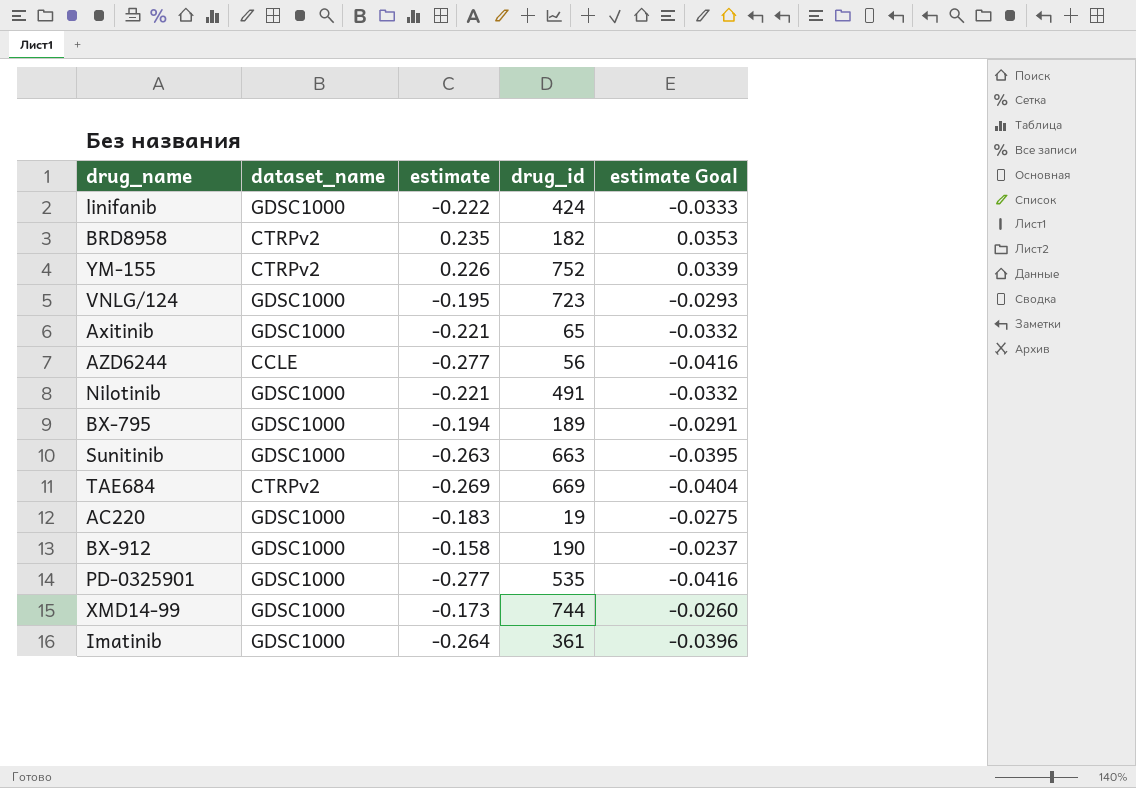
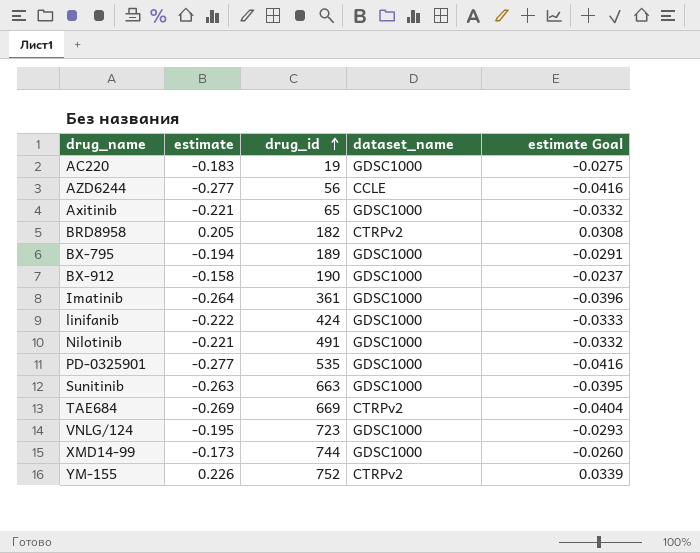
row order: none -> drug_id ascending
column dataset_name | position: 2 -> 4
BRD8958 | estimate: 0.235 -> 0.205
BRD8958 | estimate Goal: 0.0353 -> 0.0308

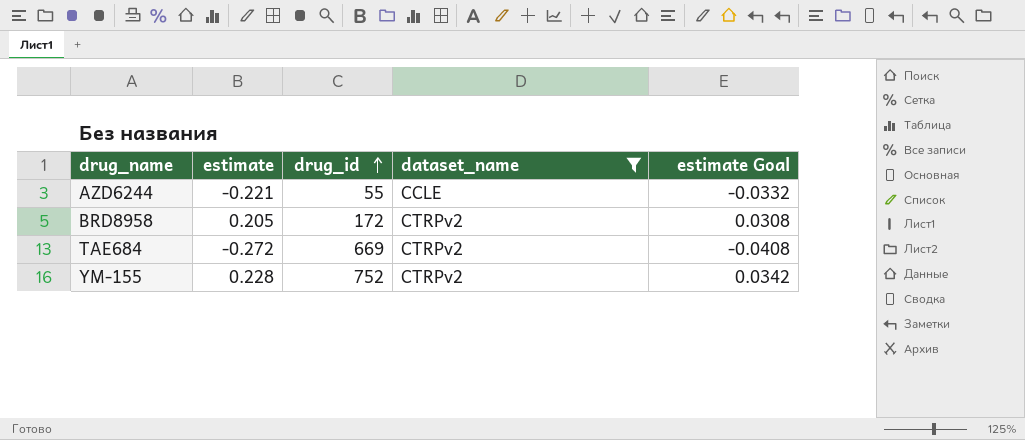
filter: none -> dataset_name != GDSC1000
AZD6244 | estimate: -0.277 -> -0.221
AZD6244 | drug_id: 56 -> 55
AZD6244 | estimate Goal: -0.0416 -> -0.0332
BRD8958 | drug_id: 182 -> 172
TAE684 | estimate: -0.269 -> -0.272
TAE684 | estimate Goal: -0.0404 -> -0.0408
YM-155 | estimate: 0.226 -> 0.228
YM-155 | estimate Goal: 0.0339 -> 0.0342

